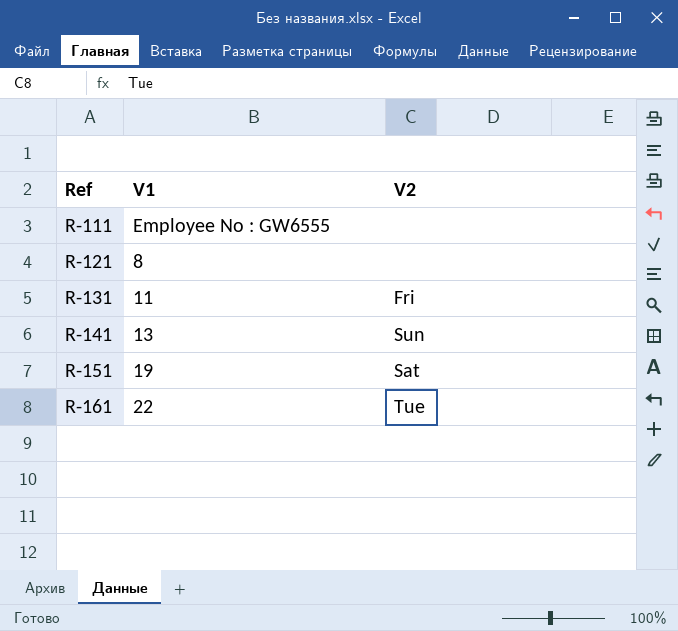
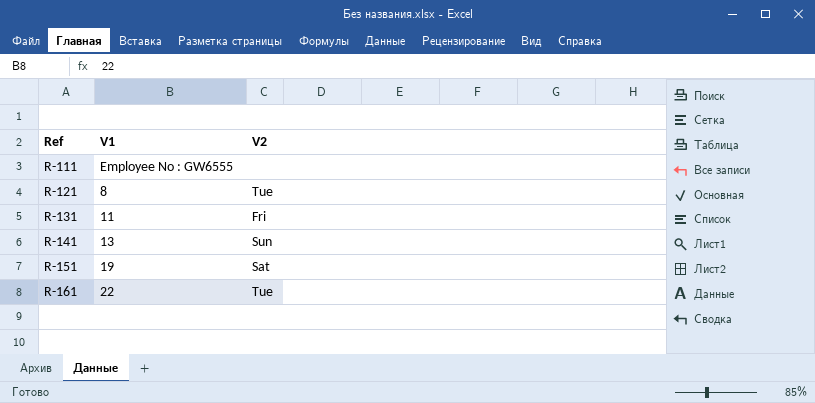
R-121 | V2: none -> Tue

